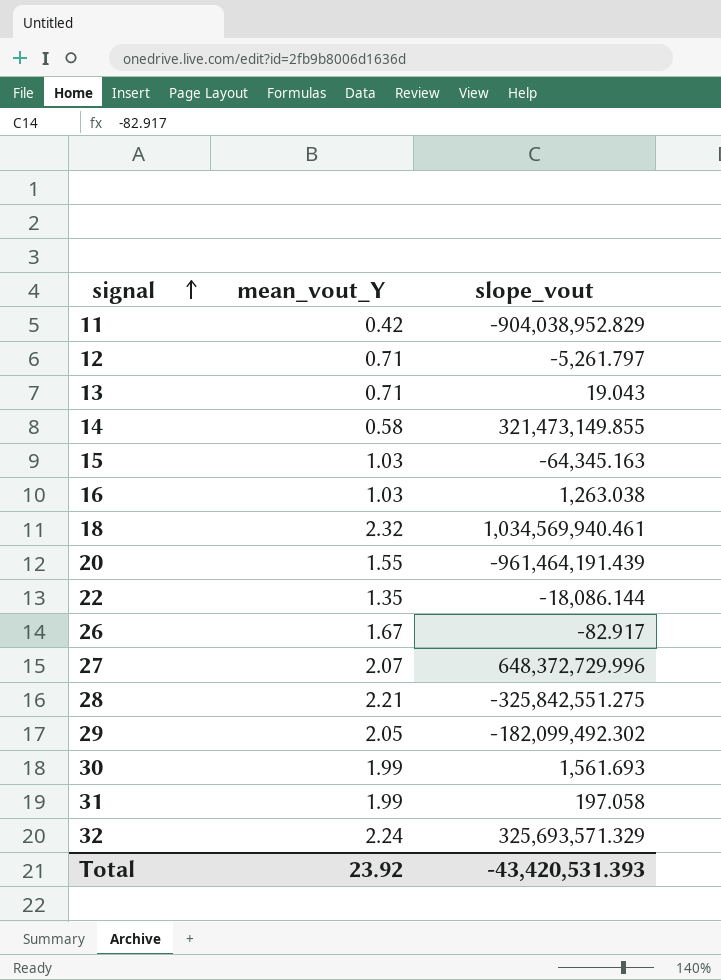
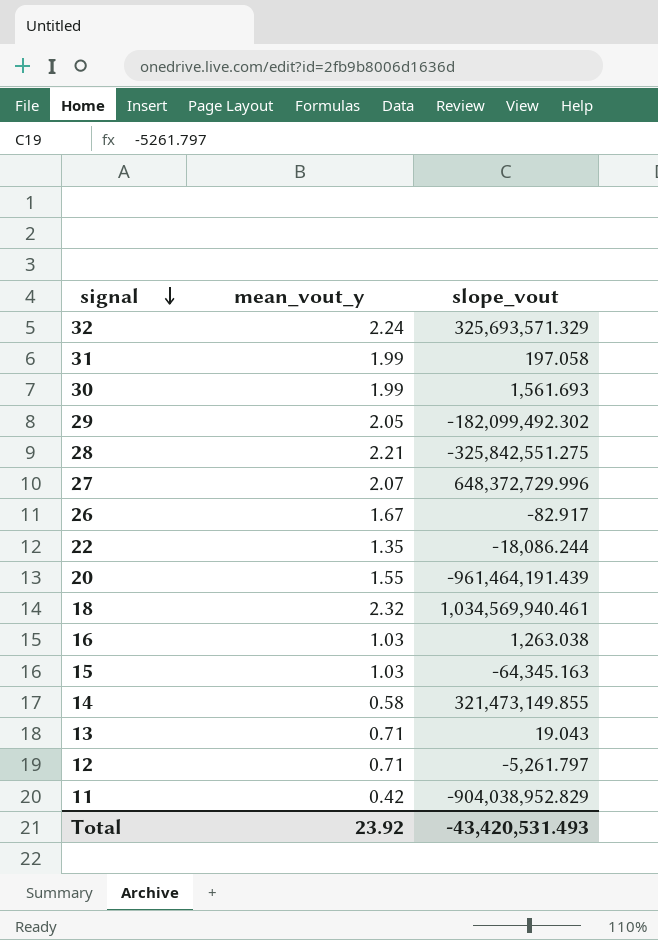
row order: signal ascending -> signal descending
column name: mean_vout_Y -> mean_vout_y
22 | slope_vout: -18,086.144 -> -18,086.244
Total | slope_vout: -43,420,531.393 -> -43,420,531.493

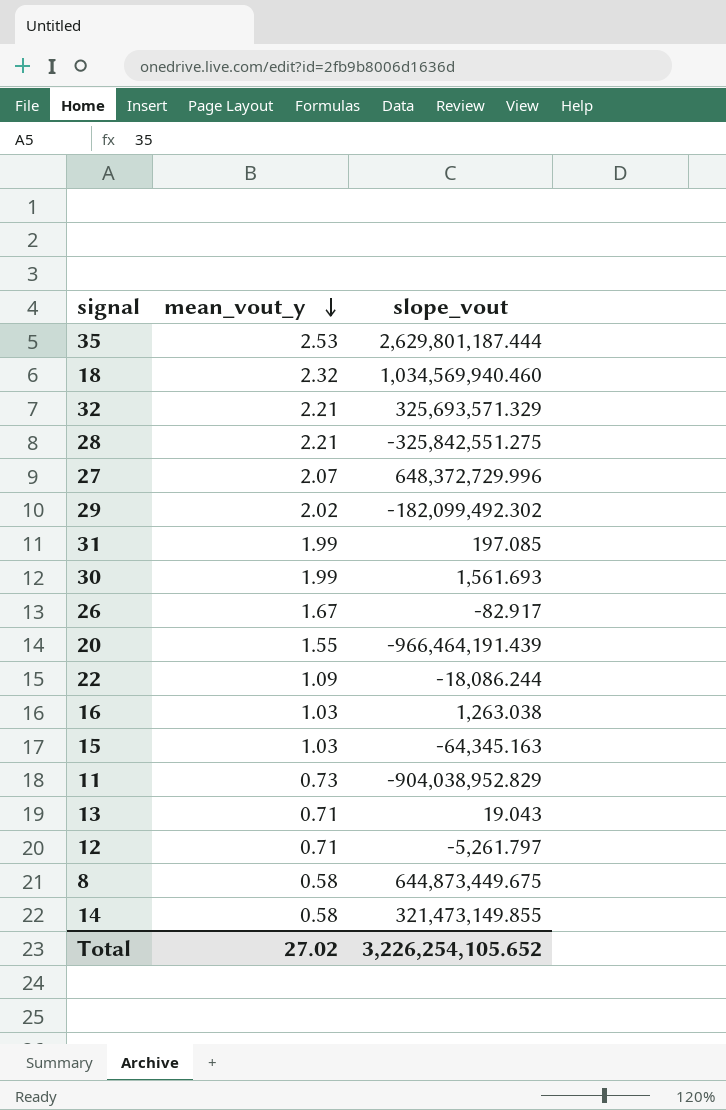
row order: signal descending -> mean_vout_y descending
row 35: none -> 2.53 | 2,629,801,187.444
18 | slope_vout: 1,034,569,940.461 -> 1,034,569,940.460
32 | mean_vout_y: 2.24 -> 2.21
29 | mean_vout_y: 2.05 -> 2.02
31 | slope_vout: 197.058 -> 197.085
20 | slope_vout: -961,464,191.439 -> -966,464,191.439
22 | mean_vout_y: 1.35 -> 1.09
11 | mean_vout_y: 0.42 -> 0.73
row 8: none -> 0.58 | 644,873,449.675
Total | mean_vout_y: 23.92 -> 27.02
Total | slope_vout: -43,420,531.493 -> 3,226,254,105.652

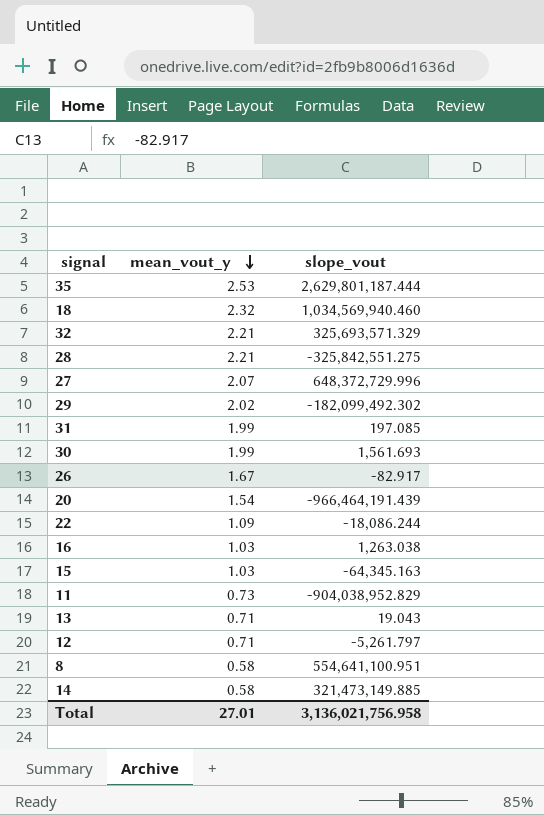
20 | mean_vout_y: 1.55 -> 1.54
8 | slope_vout: 644,873,449.675 -> 554,641,100.951
14 | slope_vout: 321,473,149.855 -> 321,473,149.885
Total | mean_vout_y: 27.02 -> 27.01
Total | slope_vout: 3,226,254,105.652 -> 3,136,021,756.958

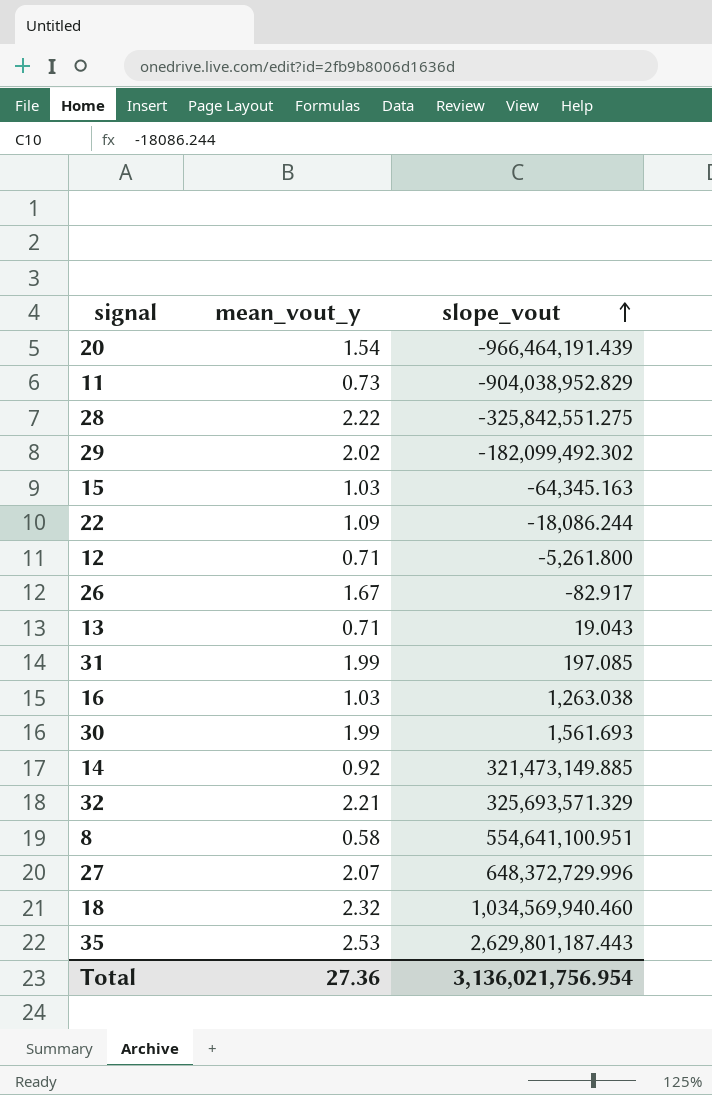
row order: mean_vout_y descending -> slope_vout ascending
28 | mean_vout_y: 2.21 -> 2.22
12 | slope_vout: -5,261.797 -> -5,261.800
14 | mean_vout_y: 0.58 -> 0.92
35 | slope_vout: 2,629,801,187.444 -> 2,629,801,187.443
Total | mean_vout_y: 27.01 -> 27.36
Total | slope_vout: 3,136,021,756.958 -> 3,136,021,756.954

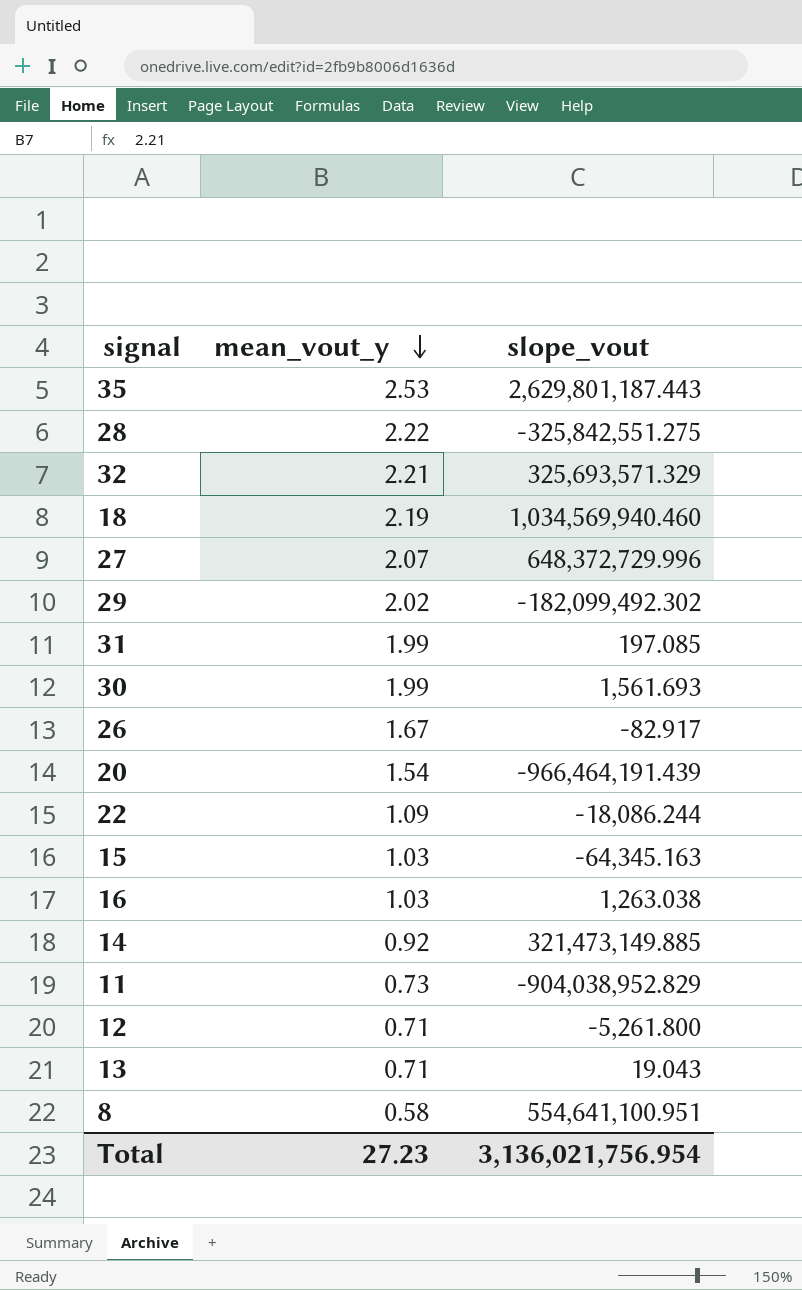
row order: slope_vout ascending -> mean_vout_y descending
18 | mean_vout_y: 2.32 -> 2.19
Total | mean_vout_y: 27.36 -> 27.23

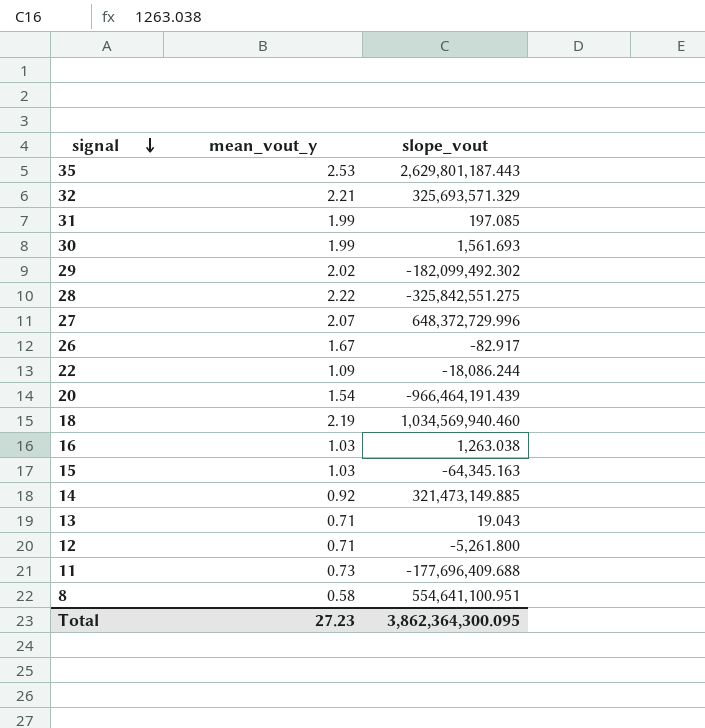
row order: mean_vout_y descending -> signal descending
11 | slope_vout: -904,038,952.829 -> -177,696,409.688
Total | slope_vout: 3,136,021,756.954 -> 3,862,364,300.095

